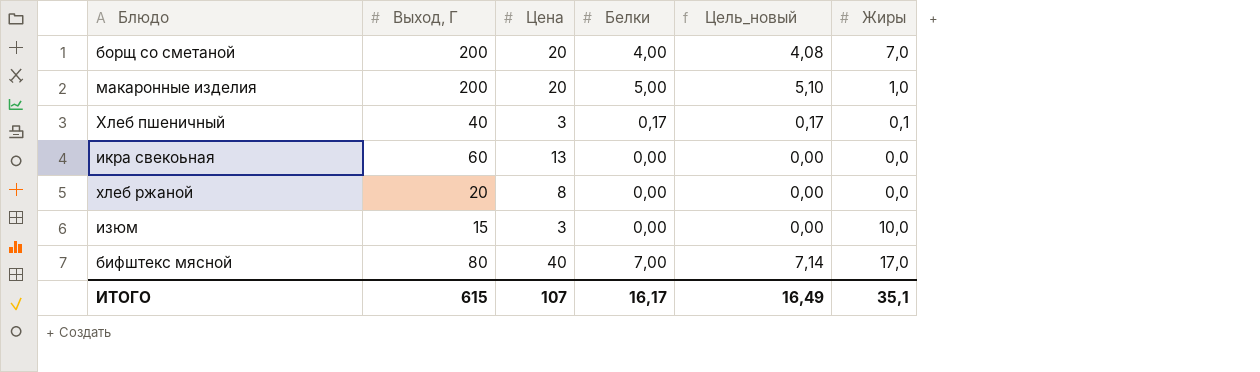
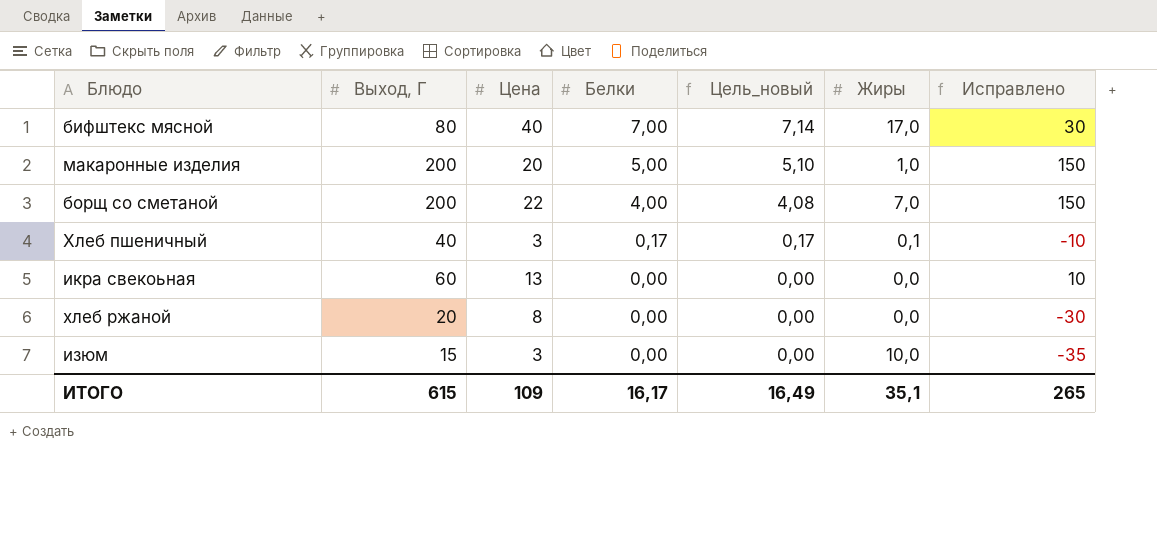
row order: none -> Белки descending
column Исправлено | formula: none -> [Выход, Г] - 50
борщ со сметаной | Цена: 20 -> 22
ИТОГО | Цена: 107 -> 109

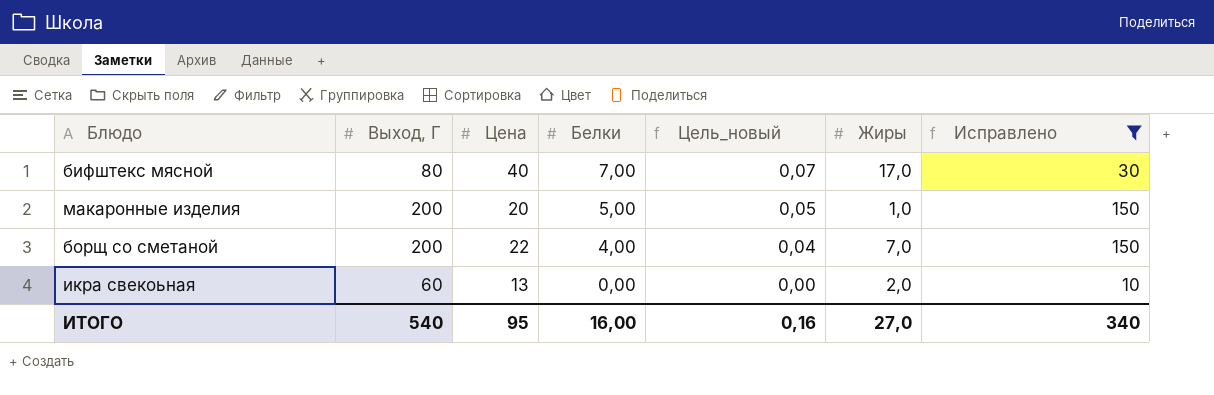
filter: none -> Исправлено >= 10
column Цель_новый | formula: [Белки] * 1,02 -> [Белки] * 0,01
икра свекоьная | Жиры: 0,0 -> 2,0
ИТОГО | Выход, Г: 615 -> 540
ИТОГО | Цена: 109 -> 95
ИТОГО | Белки: 16,17 -> 16,00
ИТОГО | Цель_новый: 16,49 -> 0,16
ИТОГО | Жиры: 35,1 -> 27,0
ИТОГО | Исправлено: 265 -> 340

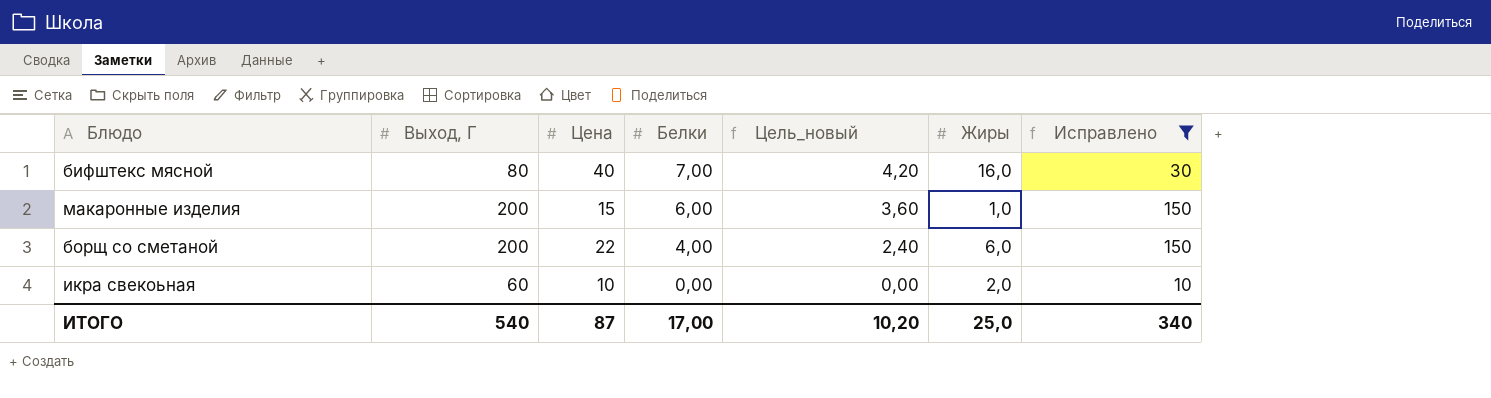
column Цель_новый | formula: [Белки] * 0,01 -> [Белки] * 0,6
бифштекс мясной | Жиры: 17,0 -> 16,0
макаронные изделия | Цена: 20 -> 15
макаронные изделия | Белки: 5,00 -> 6,00
борщ со сметаной | Жиры: 7,0 -> 6,0
икра свекоьная | Цена: 13 -> 10
ИТОГО | Цена: 95 -> 87
ИТОГО | Белки: 16,00 -> 17,00
ИТОГО | Цель_новый: 0,16 -> 10,20
ИТОГО | Жиры: 27,0 -> 25,0

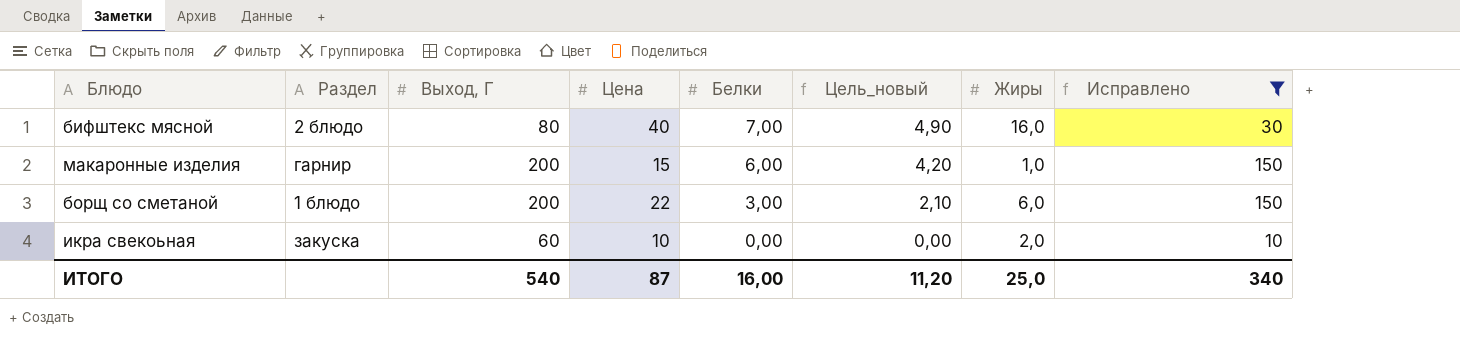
column Раздел | position: none -> 2
column Цель_новый | formula: [Белки] * 0,6 -> [Белки] * 0,7
борщ со сметаной | Белки: 4,00 -> 3,00
ИТОГО | Белки: 17,00 -> 16,00
ИТОГО | Цель_новый: 10,20 -> 11,20

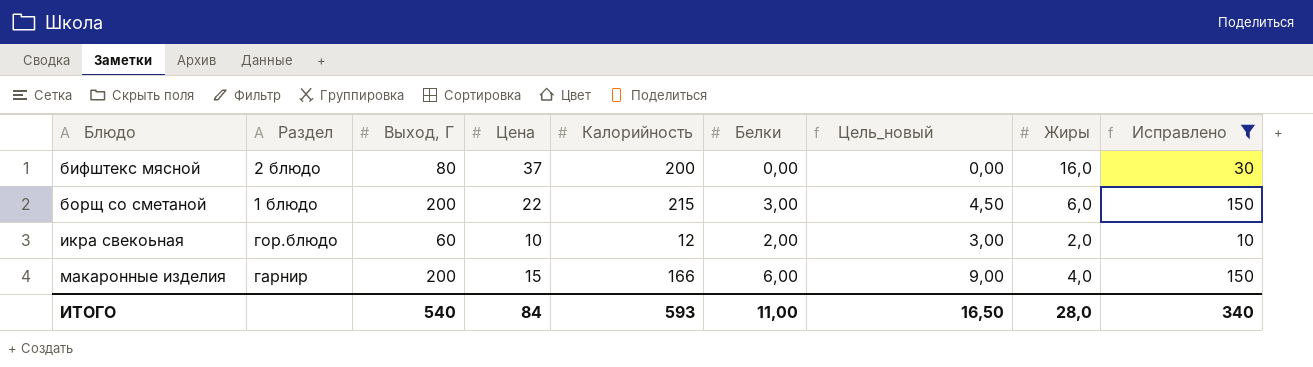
row order: Белки descending -> Блюдо ascending
column Калорийность | position: none -> 5
column Цель_новый | formula: [Белки] * 0,7 -> [Белки] * 1,5
бифштекс мясной | Цена: 40 -> 37
бифштекс мясной | Белки: 7,00 -> 0,00
икра свекоьная | Раздел: закуска -> гор.блюдо
икра свекоьная | Белки: 0,00 -> 2,00
макаронные изделия | Жиры: 1,0 -> 4,0
ИТОГО | Цена: 87 -> 84
ИТОГО | Белки: 16,00 -> 11,00
ИТОГО | Цель_новый: 11,20 -> 16,50
ИТОГО | Жиры: 25,0 -> 28,0

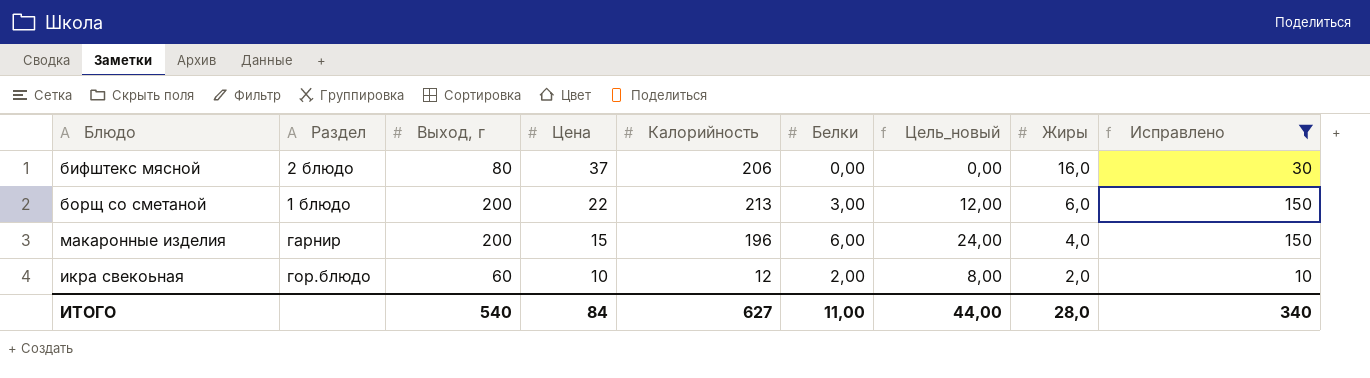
row order: Блюдо ascending -> Цена descending
column name: Выход, Г -> Выход, г
column Цель_новый | formula: [Белки] * 1,5 -> [Белки] * 4
бифштекс мясной | Калорийность: 200 -> 206
борщ со сметаной | Калорийность: 215 -> 213
макаронные изделия | Калорийность: 166 -> 196
ИТОГО | Калорийность: 593 -> 627
ИТОГО | Цель_новый: 16,50 -> 44,00

